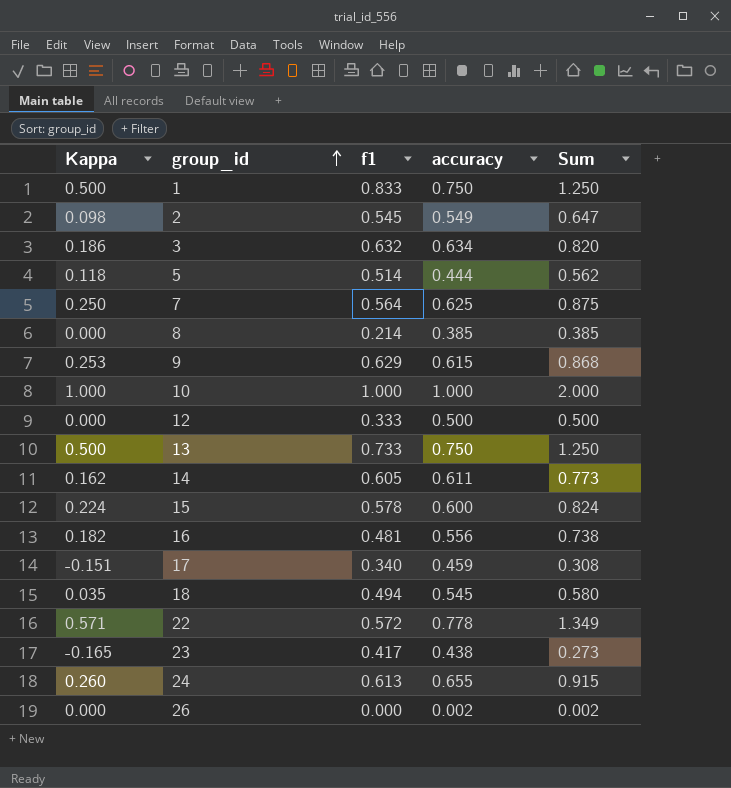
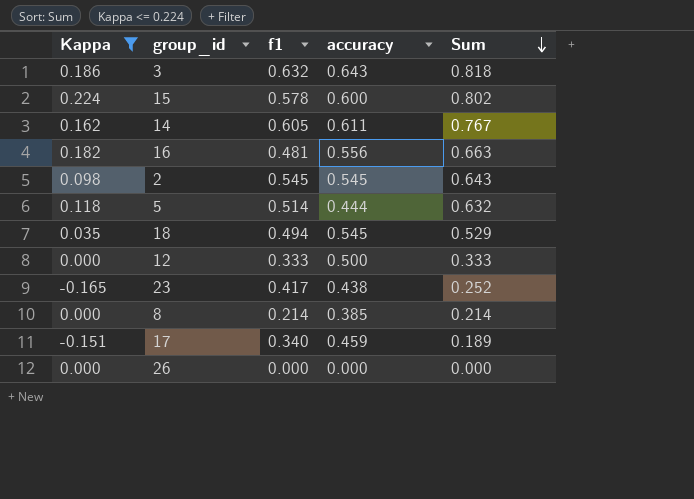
filter: none -> Kappa <= 0.224
row order: group_id ascending -> Sum descending
column Sum | formula: [Kappa] + [accuracy] -> [Kappa] + [f1]
3 | accuracy: 0.634 -> 0.643
2 | accuracy: 0.549 -> 0.545
26 | accuracy: 0.002 -> 0.000

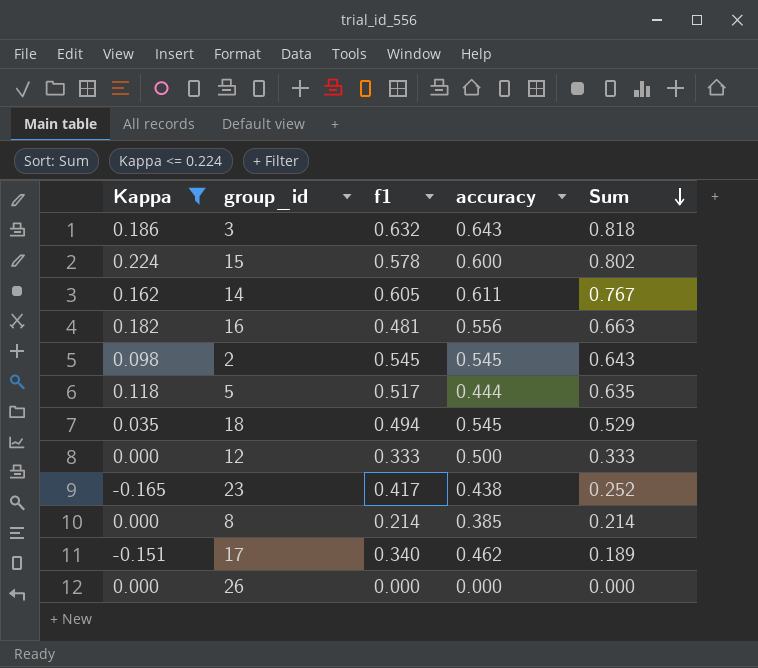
5 | f1: 0.514 -> 0.517
5 | Sum: 0.632 -> 0.635
17 | accuracy: 0.459 -> 0.462

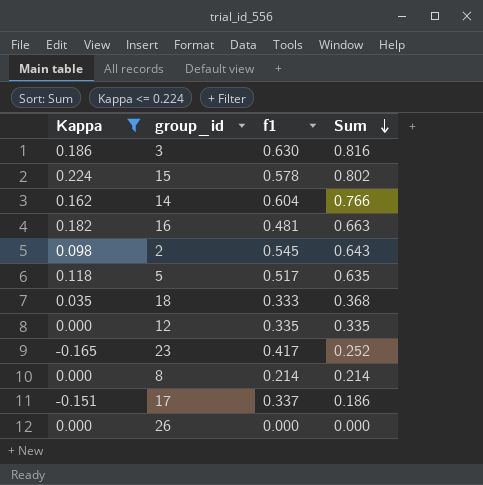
column accuracy | position: 4 -> none
3 | f1: 0.632 -> 0.630
3 | Sum: 0.818 -> 0.816
14 | f1: 0.605 -> 0.604
14 | Sum: 0.767 -> 0.766
18 | f1: 0.494 -> 0.333
18 | Sum: 0.529 -> 0.368
12 | f1: 0.333 -> 0.335
12 | Sum: 0.333 -> 0.335
17 | f1: 0.340 -> 0.337
17 | Sum: 0.189 -> 0.186

